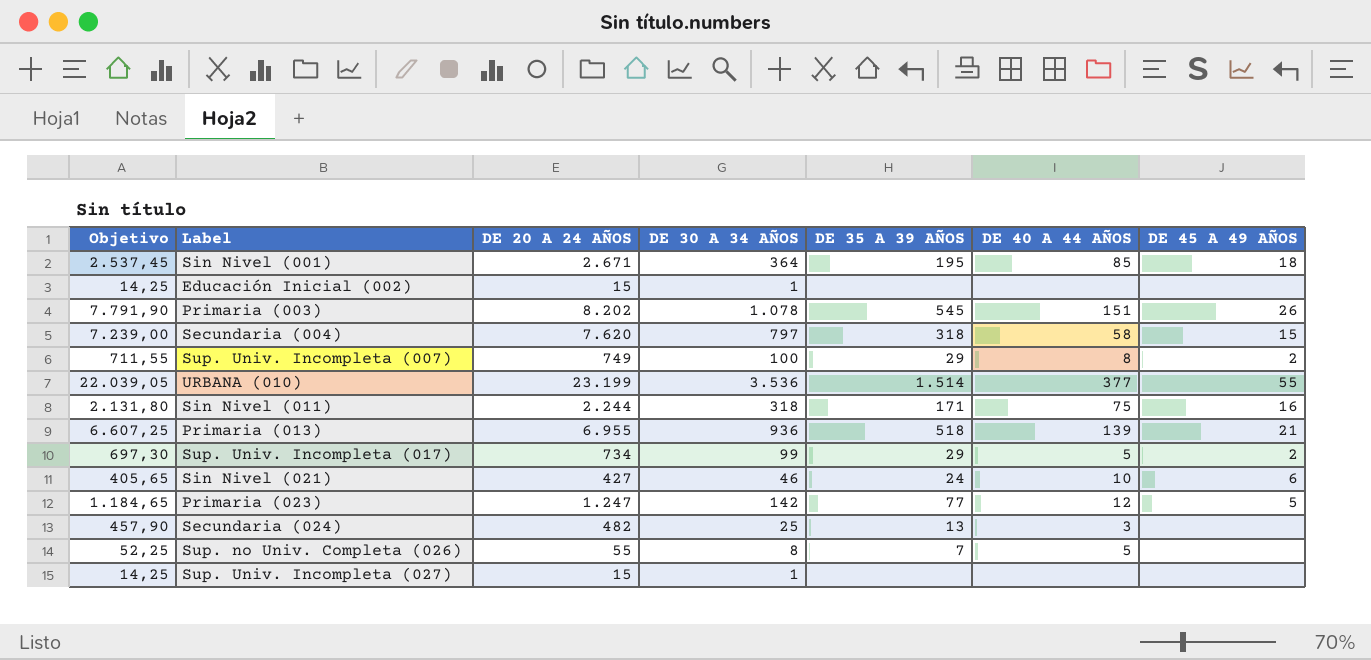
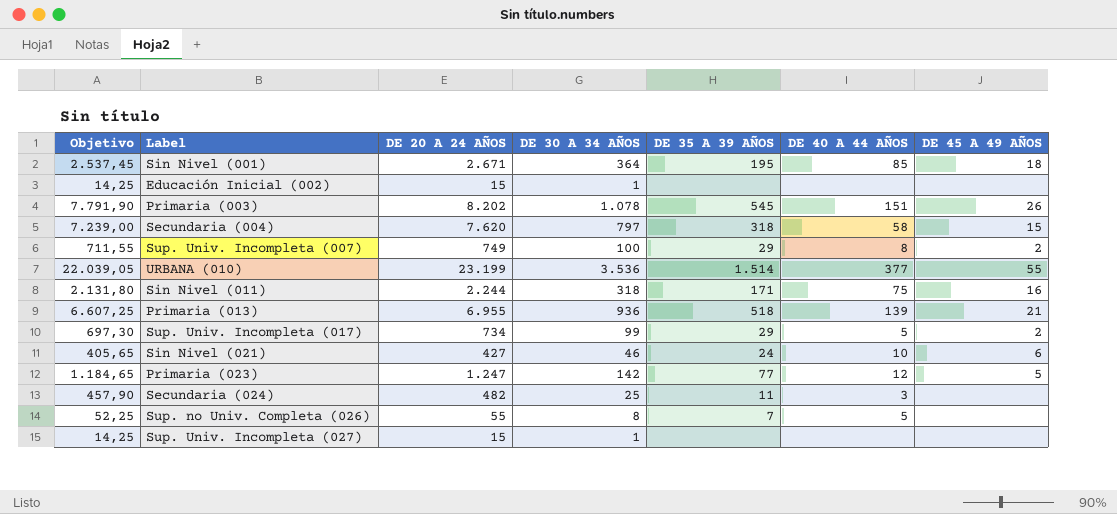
Secundaria (024) | DE 35 A 39 AÑOS: 13 -> 11

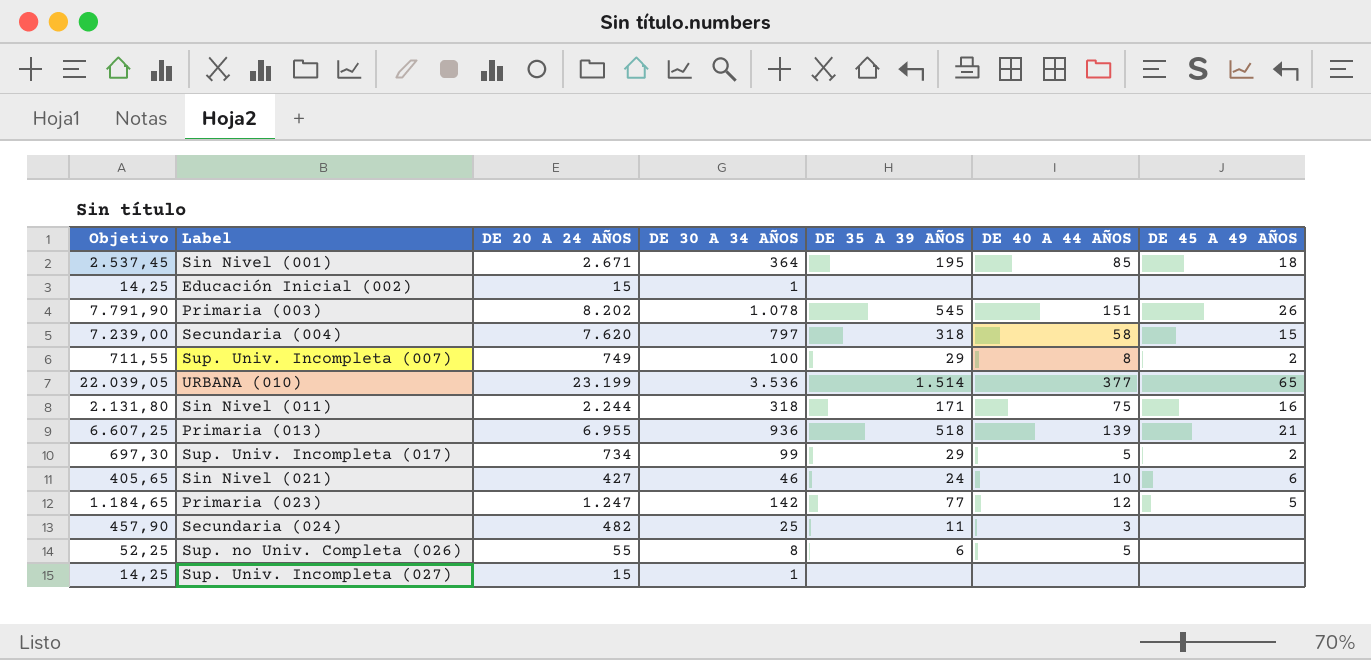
URBANA (010) | DE 45 A 49 AÑOS: 55 -> 65
Sup. no Univ. Completa (026) | DE 35 A 39 AÑOS: 7 -> 6

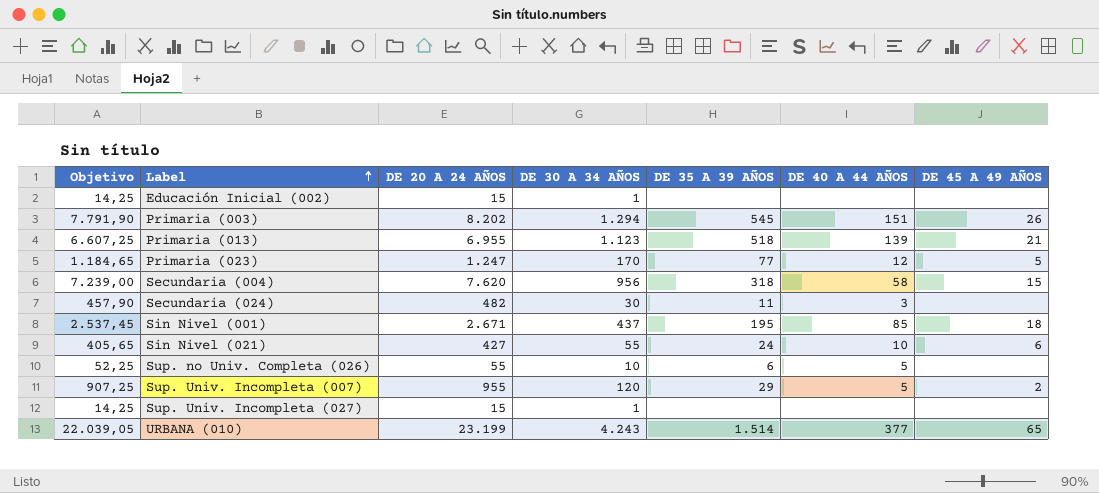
row order: none -> Label ascending
row Sin Nivel (011): 2.131,80 | 2.244 | 318 | 171 | 75 | 16 -> none
row Sup. Univ. Incompleta (017): 697,30 | 734 | 99 | 29 | 5 | 2 -> none
Primaria (003) | DE 30 A 34 AÑOS: 1.078 -> 1.294
Primaria (013) | DE 30 A 34 AÑOS: 936 -> 1.123
Primaria (023) | DE 30 A 34 AÑOS: 142 -> 170
Secundaria (004) | DE 30 A 34 AÑOS: 797 -> 956
Secundaria (024) | DE 30 A 34 AÑOS: 25 -> 30
Sin Nivel (001) | DE 30 A 34 AÑOS: 364 -> 437
Sin Nivel (021) | DE 30 A 34 AÑOS: 46 -> 55
Sup. no Univ. Completa (026) | DE 30 A 34 AÑOS: 8 -> 10
Sup. Univ. Incompleta (007) | Objetivo: 711,55 -> 907,25
Sup. Univ. Incompleta (007) | DE 20 A 24 AÑOS: 749 -> 955
Sup. Univ. Incompleta (007) | DE 30 A 34 AÑOS: 100 -> 120
Sup. Univ. Incompleta (007) | DE 40 A 44 AÑOS: 8 -> 5
URBANA (010) | DE 30 A 34 AÑOS: 3.536 -> 4.243

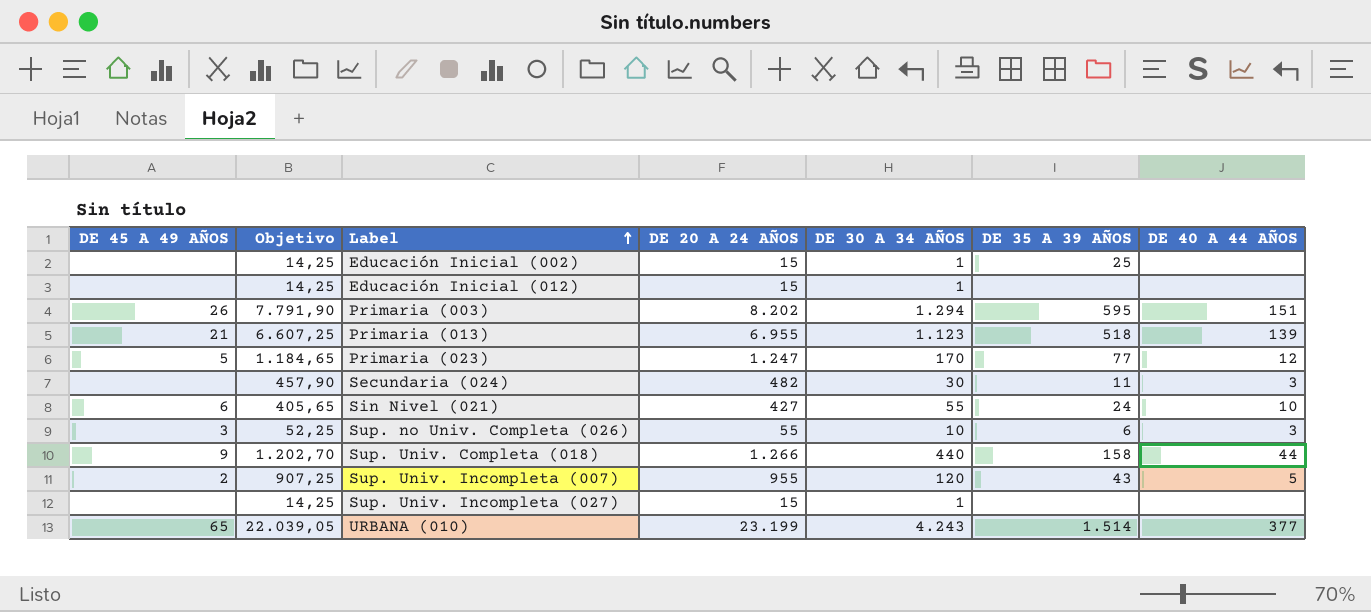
column DE 45 A 49 AÑOS | position: 7 -> 1
row Secundaria (004): 7.239,00 | 7.620 | 956 | 318 | 58 | 15 -> none
row Sin Nivel (001): 2.537,45 | 2.671 | 437 | 195 | 85 | 18 -> none
Educación Inicial (002) | DE 35 A 39 AÑOS: none -> 25
row Educación Inicial (012): none -> none | 14,25 | 15 | 1 | none | none
Primaria (003) | DE 35 A 39 AÑOS: 545 -> 595
Sup. no Univ. Completa (026) | DE 45 A 49 AÑOS: none -> 3
Sup. no Univ. Completa (026) | DE 40 A 44 AÑOS: 5 -> 3
row Sup. Univ. Completa (018): none -> 9 | 1.202,70 | 1.266 | 440 | 158 | 44
Sup. Univ. Incompleta (007) | DE 35 A 39 AÑOS: 29 -> 43

